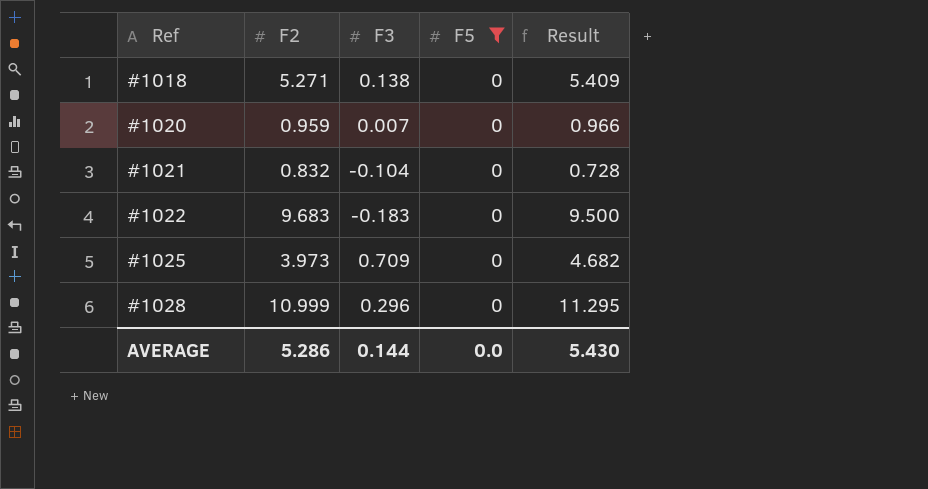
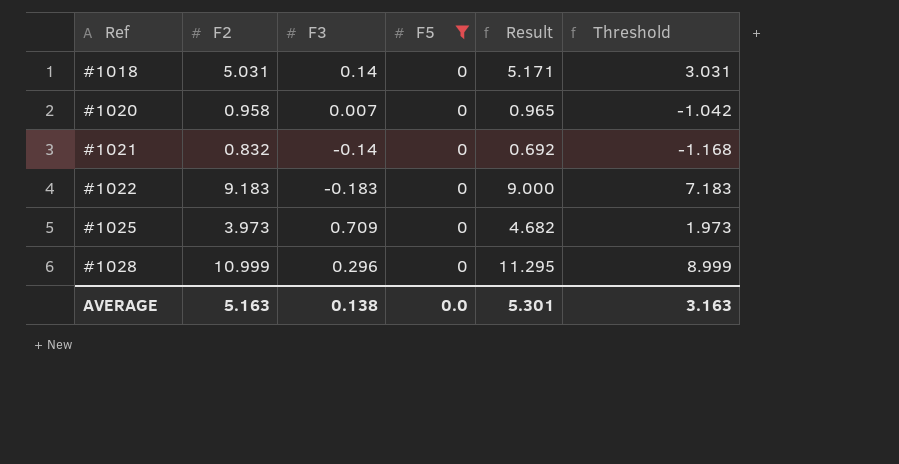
column Threshold | formula: none -> [F2] - 2
#1018 | F2: 5.271 -> 5.031
#1018 | F3: 0.138 -> 0.14
#1018 | Result: 5.409 -> 5.171
#1020 | F2: 0.959 -> 0.958
#1020 | Result: 0.966 -> 0.965
#1021 | F3: -0.104 -> -0.14
#1021 | Result: 0.728 -> 0.692
#1022 | F2: 9.683 -> 9.183
#1022 | Result: 9.500 -> 9.000
AVERAGE | F2: 5.286 -> 5.163
AVERAGE | F3: 0.144 -> 0.138
AVERAGE | Result: 5.430 -> 5.301

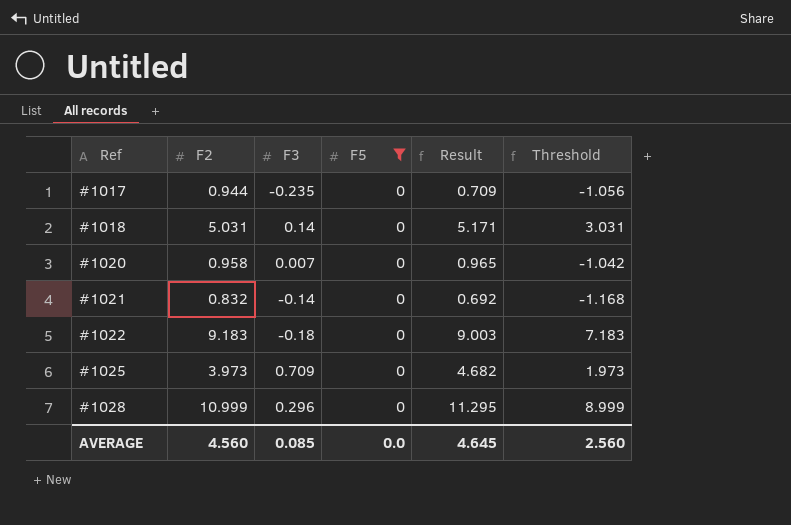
row #1017: none -> 0.944 | -0.235 | 0 | 0.709 | -1.056
#1022 | F3: -0.183 -> -0.18
#1022 | Result: 9.000 -> 9.003
AVERAGE | F2: 5.163 -> 4.560
AVERAGE | F3: 0.138 -> 0.085
AVERAGE | Result: 5.301 -> 4.645
AVERAGE | Threshold: 3.163 -> 2.560

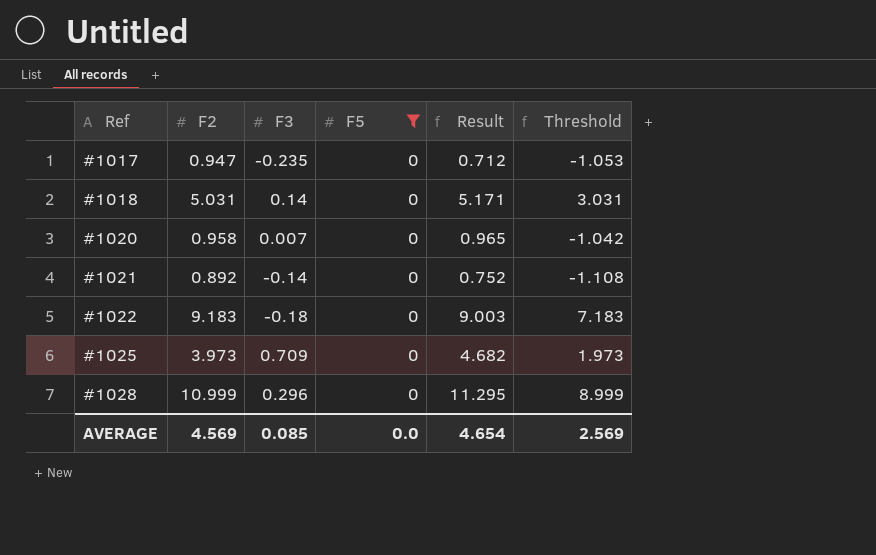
#1017 | F2: 0.944 -> 0.947
#1017 | Result: 0.709 -> 0.712
#1017 | Threshold: -1.056 -> -1.053
#1021 | F2: 0.832 -> 0.892
#1021 | Result: 0.692 -> 0.752
#1021 | Threshold: -1.168 -> -1.108
AVERAGE | F2: 4.560 -> 4.569
AVERAGE | Result: 4.645 -> 4.654
AVERAGE | Threshold: 2.560 -> 2.569

